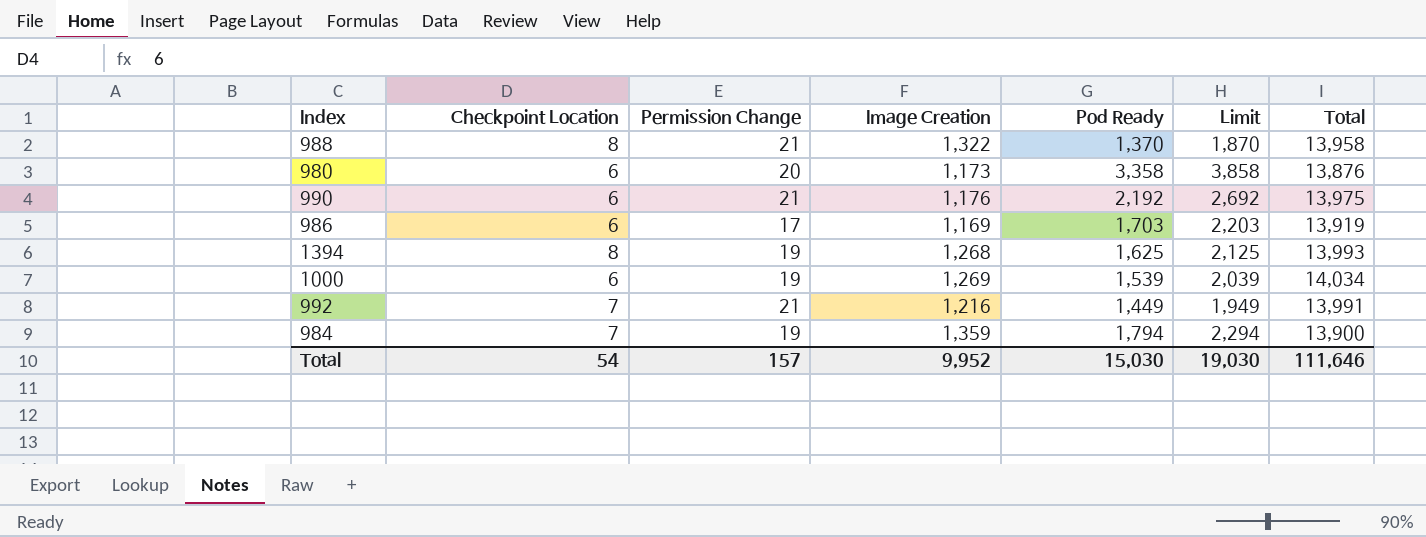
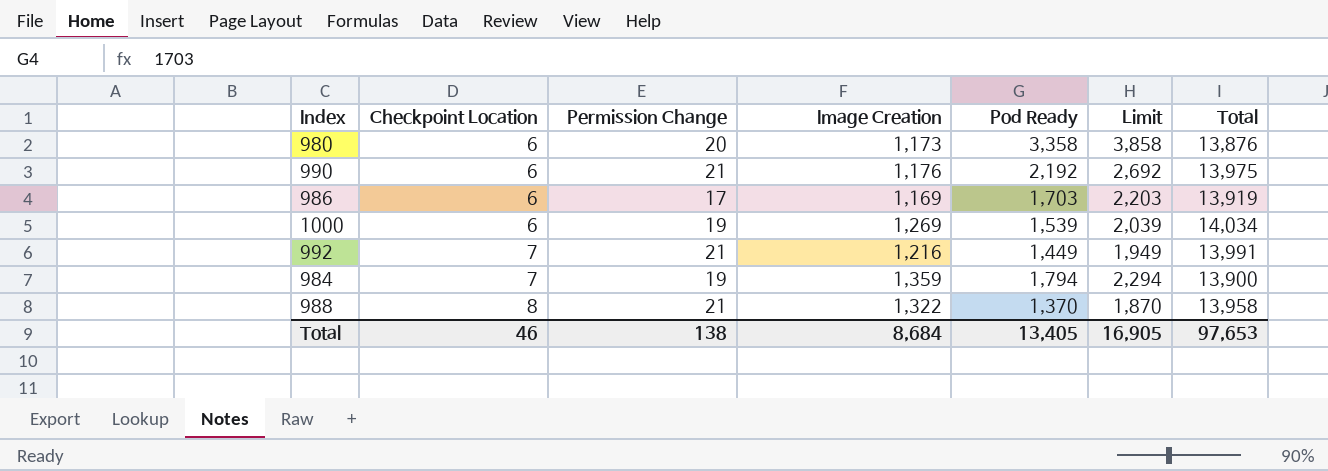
row order: none -> Checkpoint Location ascending
row 1394: 8 | 19 | 1,268 | 1,625 | 2,125 | 13,993 -> none
Total | Checkpoint Location: 54 -> 46
Total | Permission Change: 157 -> 138
Total | Image Creation: 9,952 -> 8,684
Total | Pod Ready: 15,030 -> 13,405
Total | Limit: 19,030 -> 16,905
Total | Total: 111,646 -> 97,653

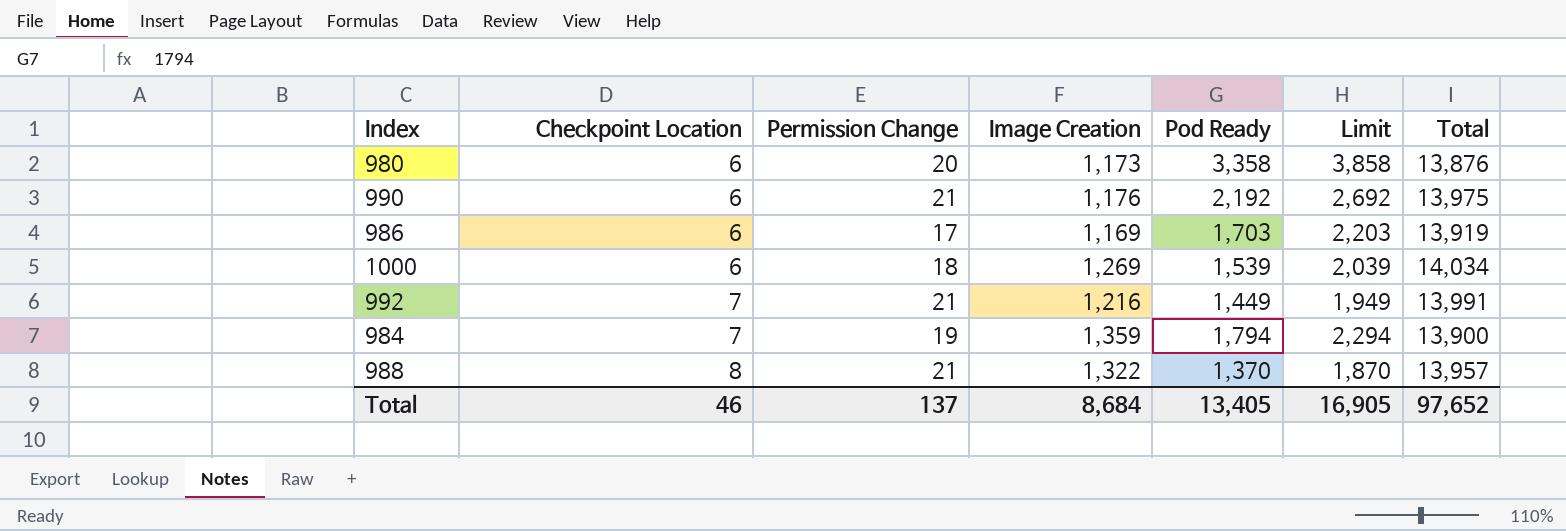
1000 | Permission Change: 19 -> 18
988 | Total: 13,958 -> 13,957
Total | Permission Change: 138 -> 137
Total | Total: 97,653 -> 97,652

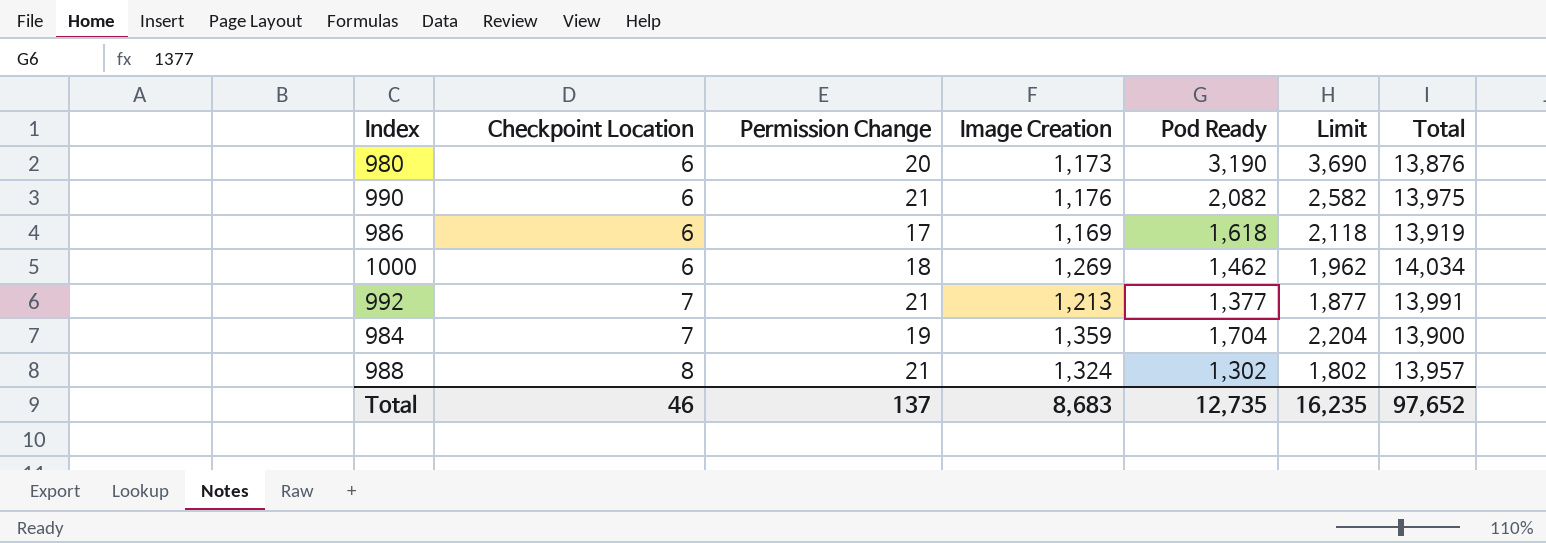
980 | Pod Ready: 3,358 -> 3,190
980 | Limit: 3,858 -> 3,690
990 | Pod Ready: 2,192 -> 2,082
990 | Limit: 2,692 -> 2,582
986 | Pod Ready: 1,703 -> 1,618
986 | Limit: 2,203 -> 2,118
1000 | Pod Ready: 1,539 -> 1,462
1000 | Limit: 2,039 -> 1,962
992 | Image Creation: 1,216 -> 1,213
992 | Pod Ready: 1,449 -> 1,377
992 | Limit: 1,949 -> 1,877
984 | Pod Ready: 1,794 -> 1,704
984 | Limit: 2,294 -> 2,204
988 | Image Creation: 1,322 -> 1,324
988 | Pod Ready: 1,370 -> 1,302
988 | Limit: 1,870 -> 1,802
Total | Image Creation: 8,684 -> 8,683
Total | Pod Ready: 13,405 -> 12,735
Total | Limit: 16,905 -> 16,235

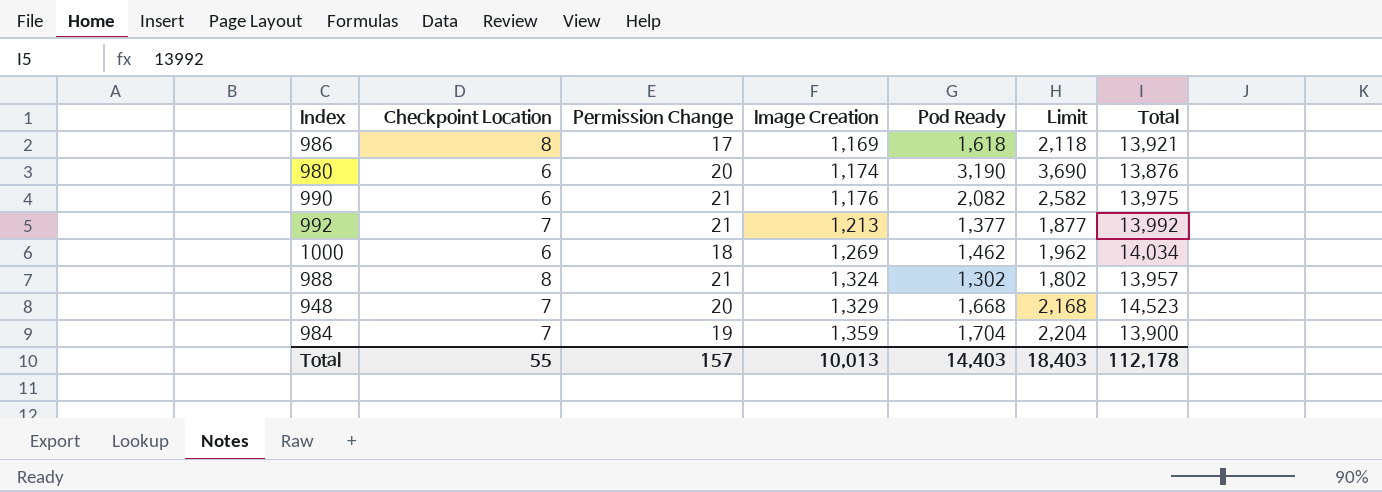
row order: Checkpoint Location ascending -> Image Creation ascending
986 | Checkpoint Location: 6 -> 8
986 | Total: 13,919 -> 13,921
980 | Image Creation: 1,173 -> 1,174
992 | Total: 13,991 -> 13,992
row 948: none -> 7 | 20 | 1,329 | 1,668 | 2,168 | 14,523
Total | Checkpoint Location: 46 -> 55
Total | Permission Change: 137 -> 157
Total | Image Creation: 8,683 -> 10,013
Total | Pod Ready: 12,735 -> 14,403
Total | Limit: 16,235 -> 18,403
Total | Total: 97,652 -> 112,178

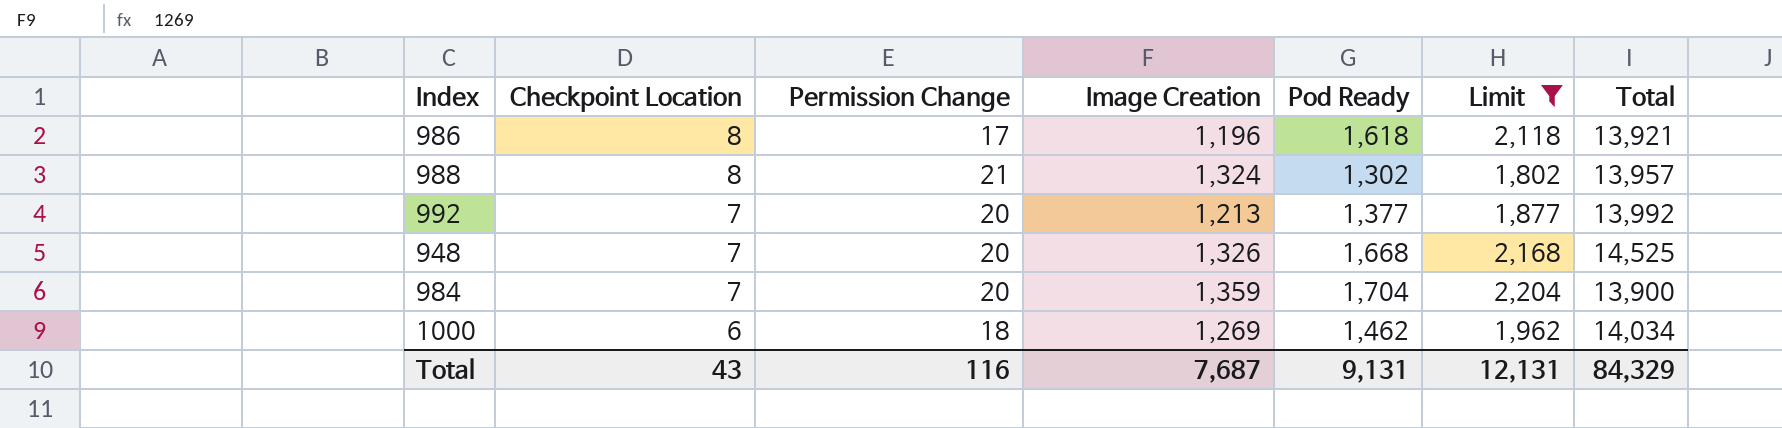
filter: none -> Limit <= 2,204
row order: Image Creation ascending -> Checkpoint Location descending
986 | Image Creation: 1,169 -> 1,196
992 | Permission Change: 21 -> 20
948 | Image Creation: 1,329 -> 1,326
948 | Total: 14,523 -> 14,525
984 | Permission Change: 19 -> 20
Total | Checkpoint Location: 55 -> 43
Total | Permission Change: 157 -> 116
Total | Image Creation: 10,013 -> 7,687
Total | Pod Ready: 14,403 -> 9,131
Total | Limit: 18,403 -> 12,131
Total | Total: 112,178 -> 84,329

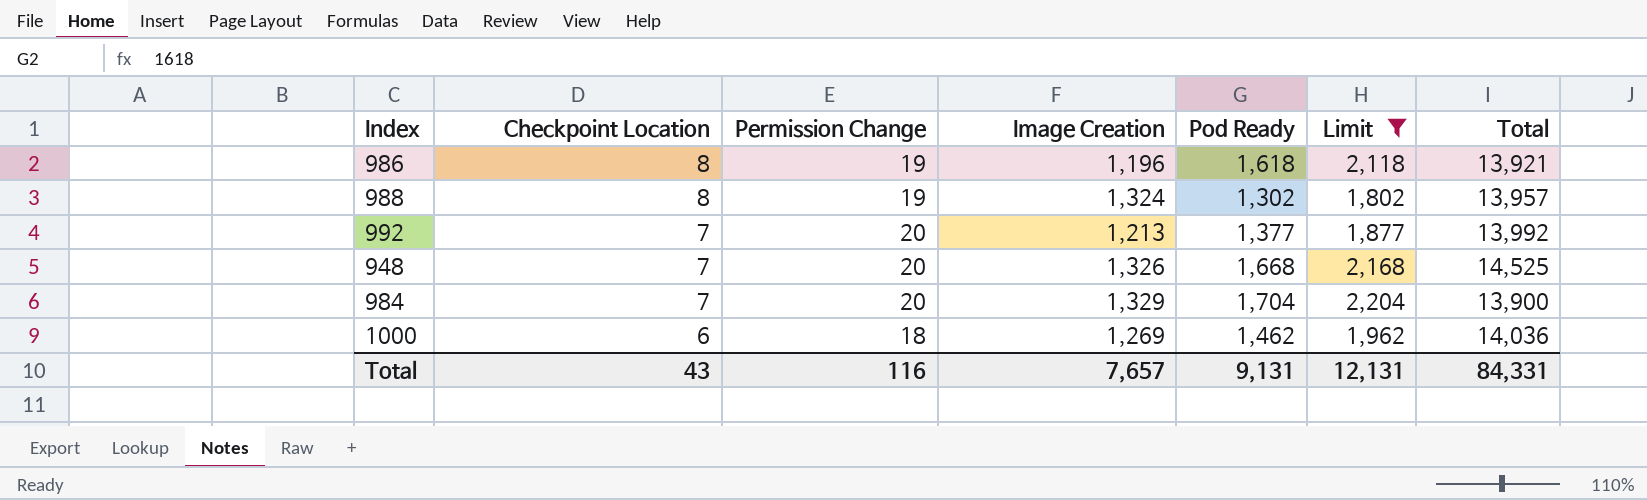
986 | Permission Change: 17 -> 19
988 | Permission Change: 21 -> 19
984 | Image Creation: 1,359 -> 1,329
1000 | Total: 14,034 -> 14,036
Total | Image Creation: 7,687 -> 7,657
Total | Total: 84,329 -> 84,331

